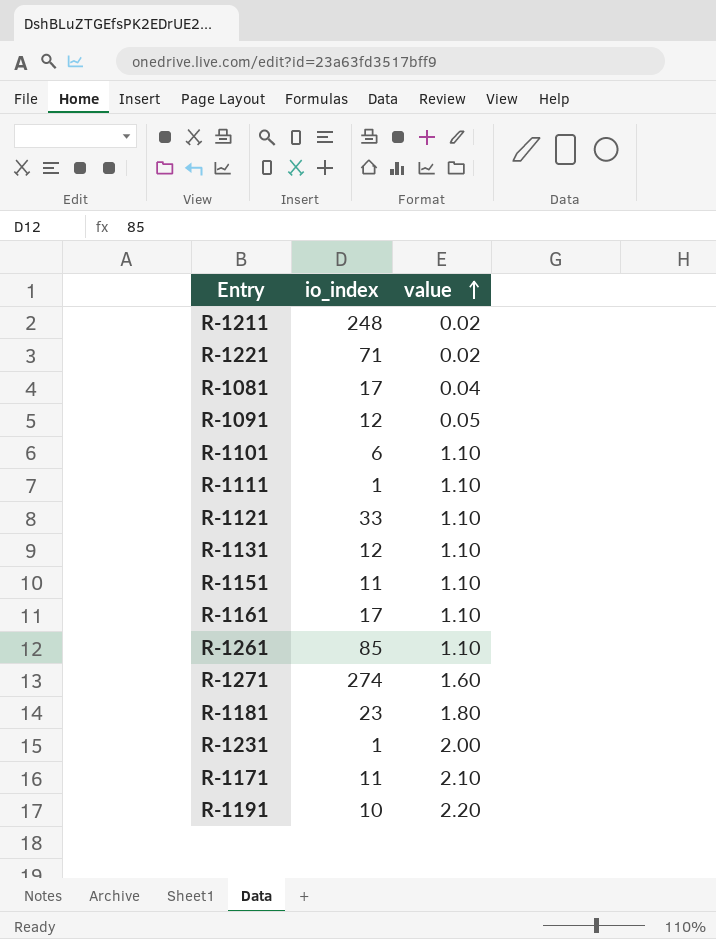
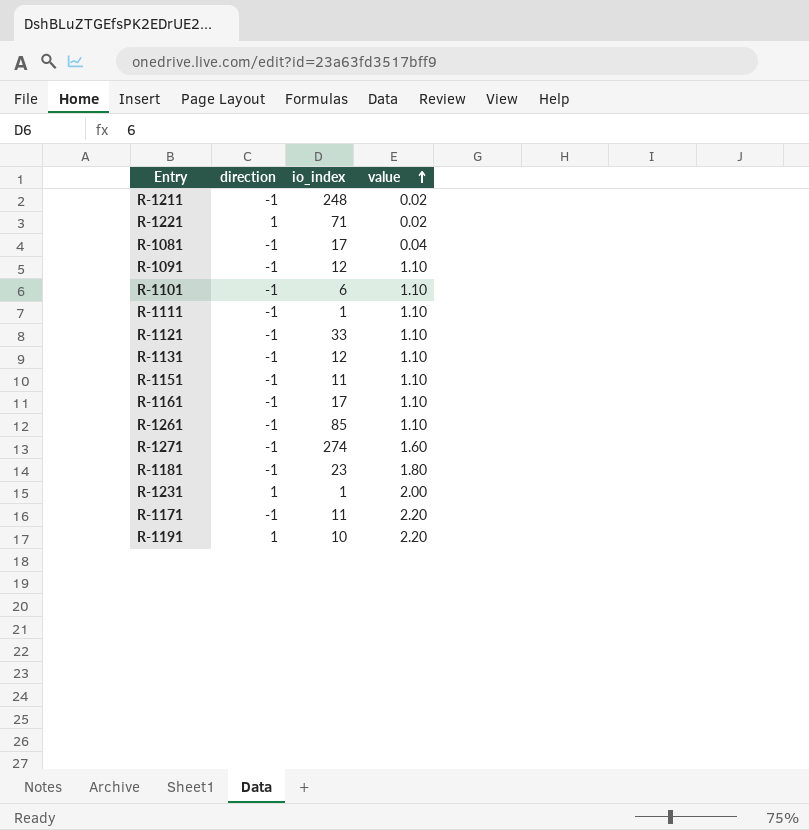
column direction | position: none -> 2
R-1091 | value: 0.05 -> 1.10
R-1171 | value: 2.10 -> 2.20

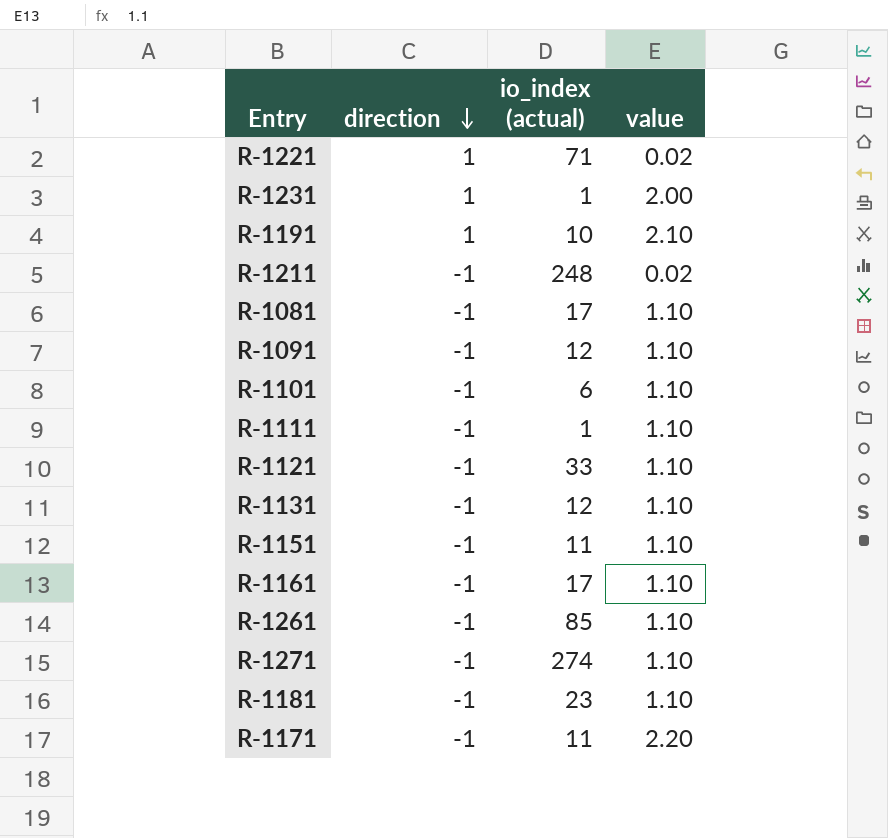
row order: value ascending -> direction descending
column name: io_index -> io_index (actual)
R-1191 | value: 2.20 -> 2.10
R-1081 | value: 0.04 -> 1.10
R-1271 | value: 1.60 -> 1.10
R-1181 | value: 1.80 -> 1.10

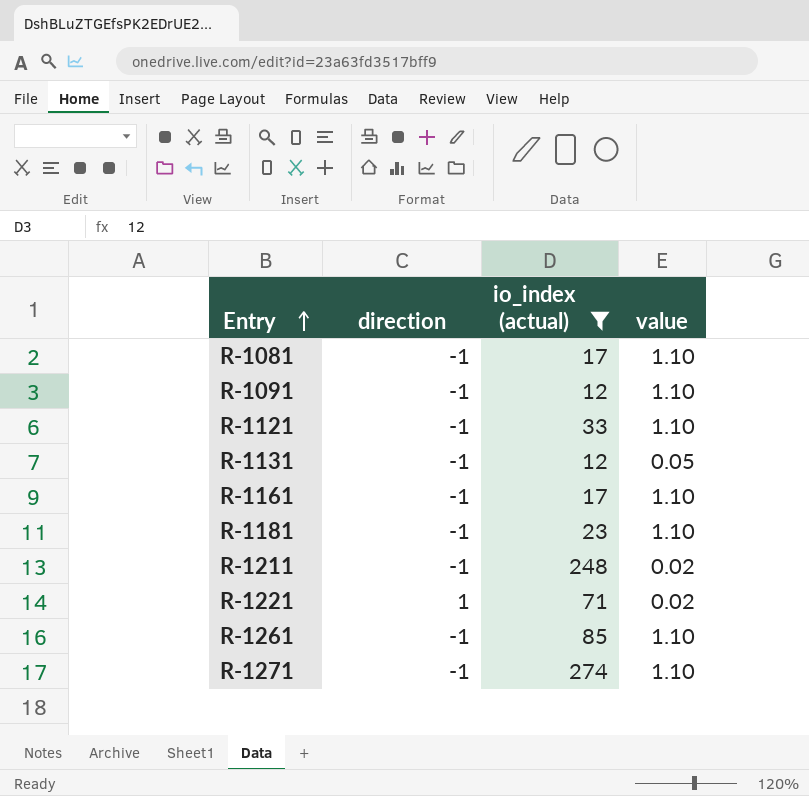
filter: none -> io_index (actual) >= 12
row order: direction descending -> Entry ascending
R-1131 | value: 1.10 -> 0.05

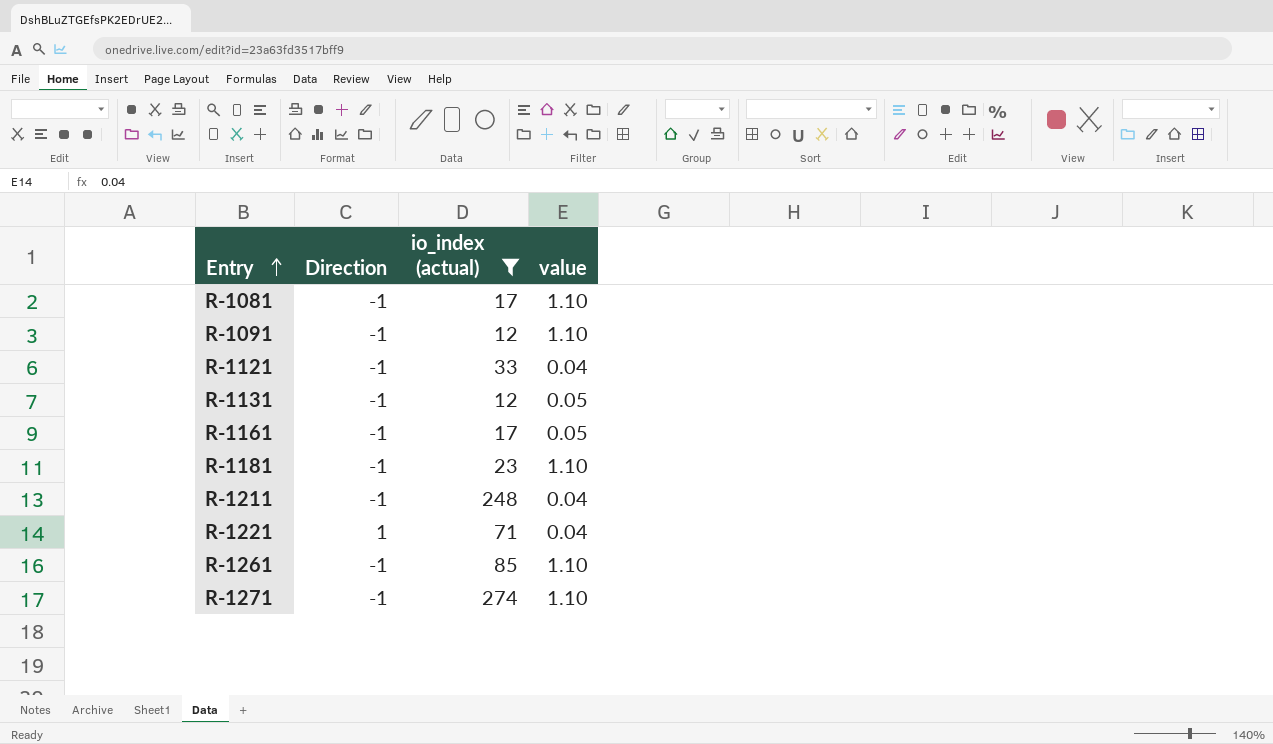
column name: direction -> Direction
R-1121 | value: 1.10 -> 0.04
R-1161 | value: 1.10 -> 0.05
R-1211 | value: 0.02 -> 0.04
R-1221 | value: 0.02 -> 0.04

